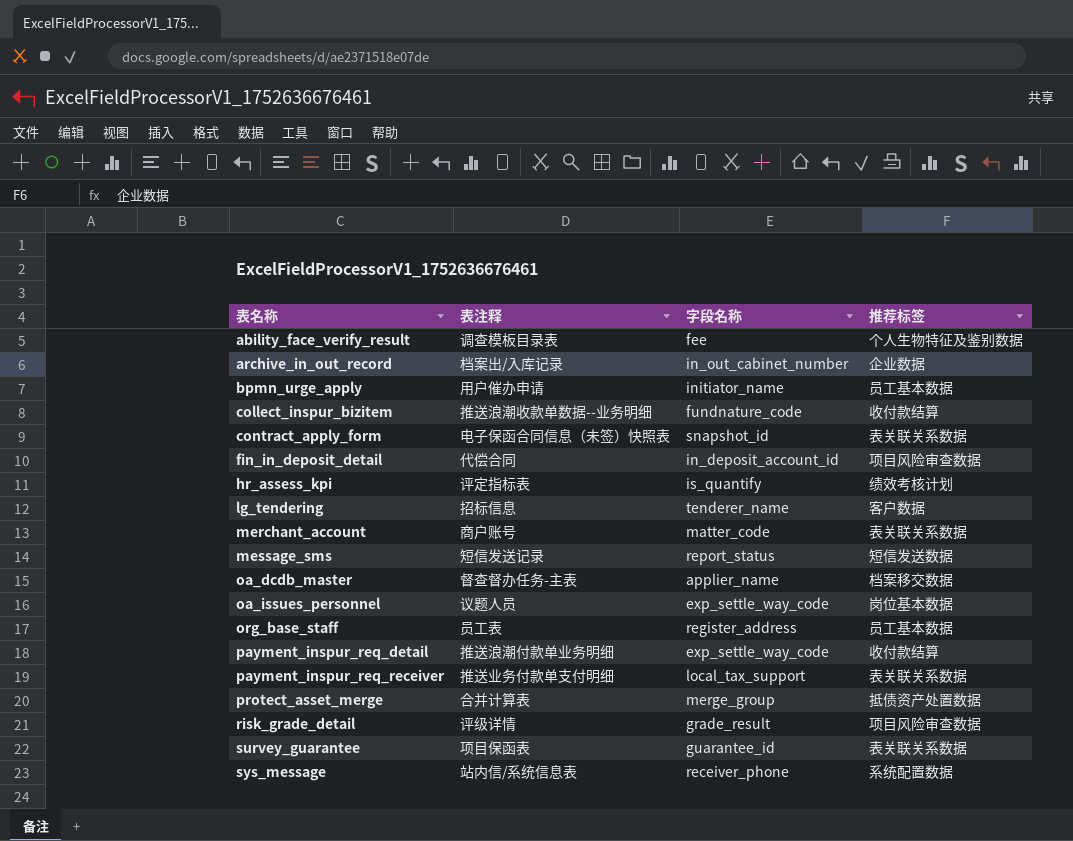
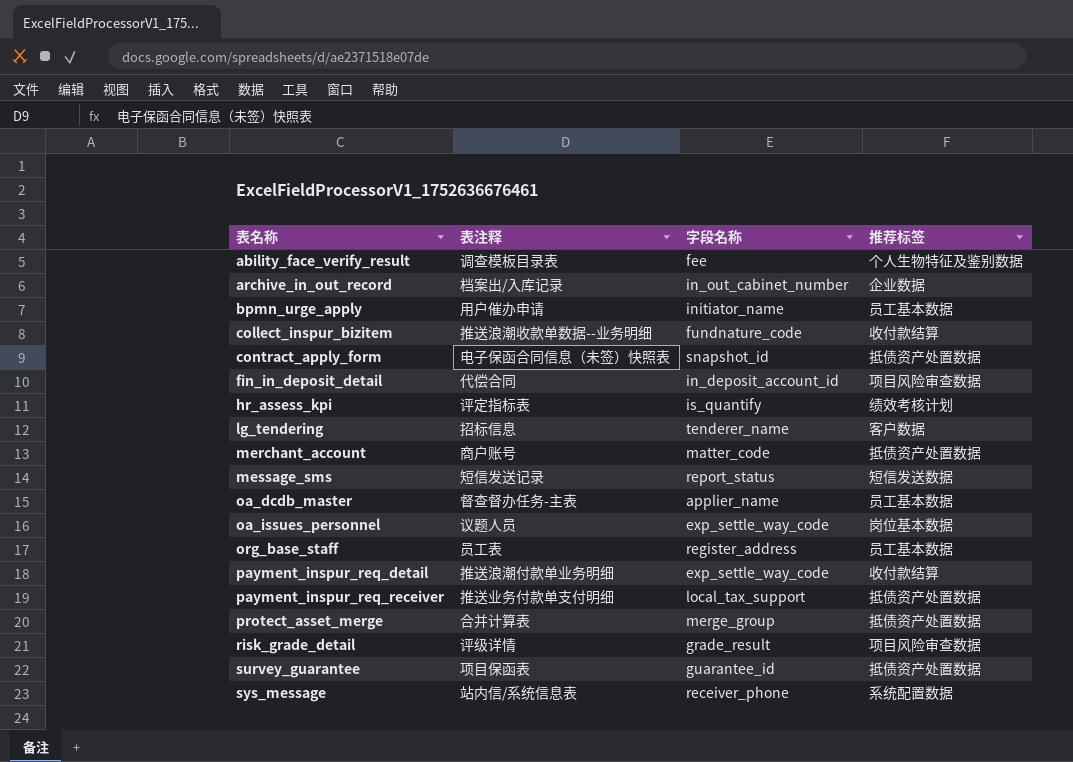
contract_apply_form | 推荐标签: 表关联关系数据 -> 抵债资产处置数据
merchant_account | 推荐标签: 表关联关系数据 -> 抵债资产处置数据
oa_dcdb_master | 推荐标签: 档案移交数据 -> 员工基本数据
payment_inspur_req_receiver | 推荐标签: 表关联关系数据 -> 抵债资产处置数据
survey_guarantee | 推荐标签: 表关联关系数据 -> 抵债资产处置数据

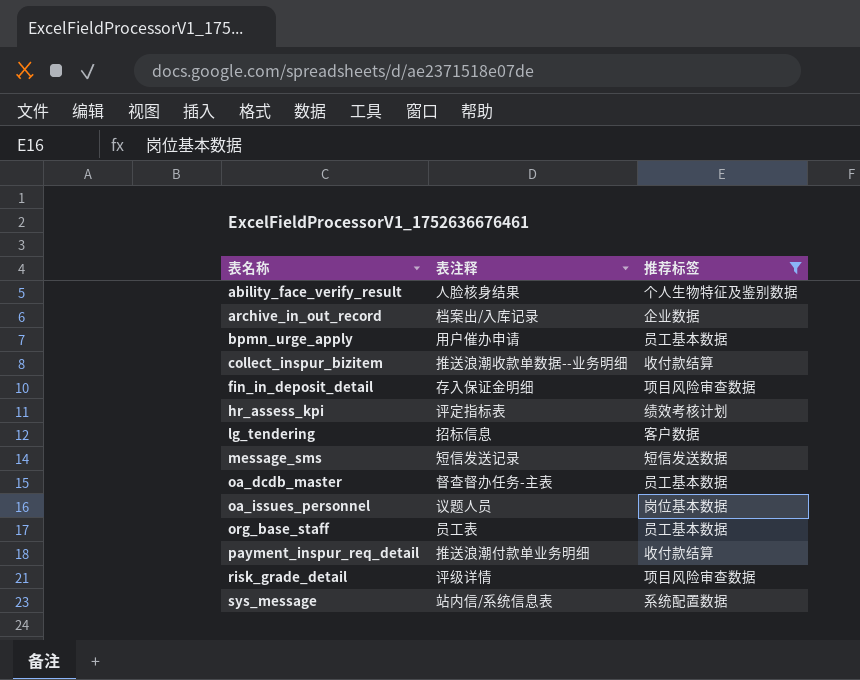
filter: none -> 推荐标签 != 抵债资产处置数据
column 字段名称 | position: 3 -> none
ability_face_verify_result | 表注释: 调查模板目录表 -> 人脸核身结果
fin_in_deposit_detail | 表注释: 代偿合同 -> 存入保证金明细

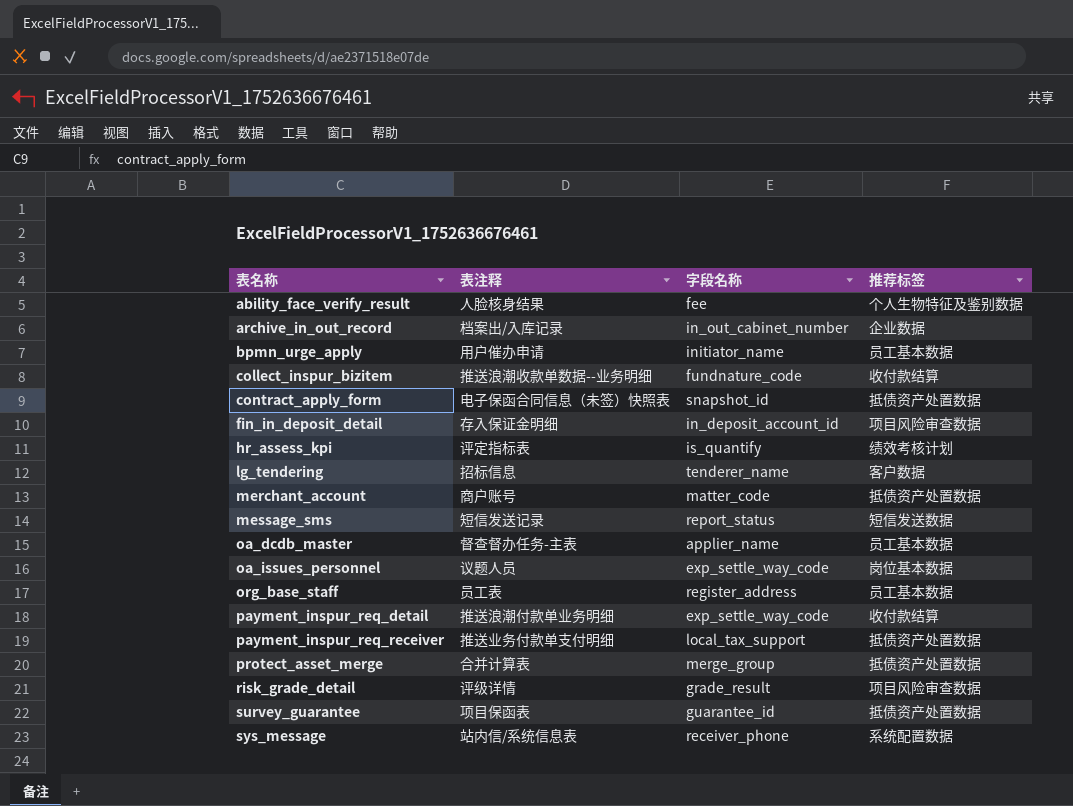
filter: 推荐标签 != 抵债资产处置数据 -> none
column 字段名称 | position: none -> 3

